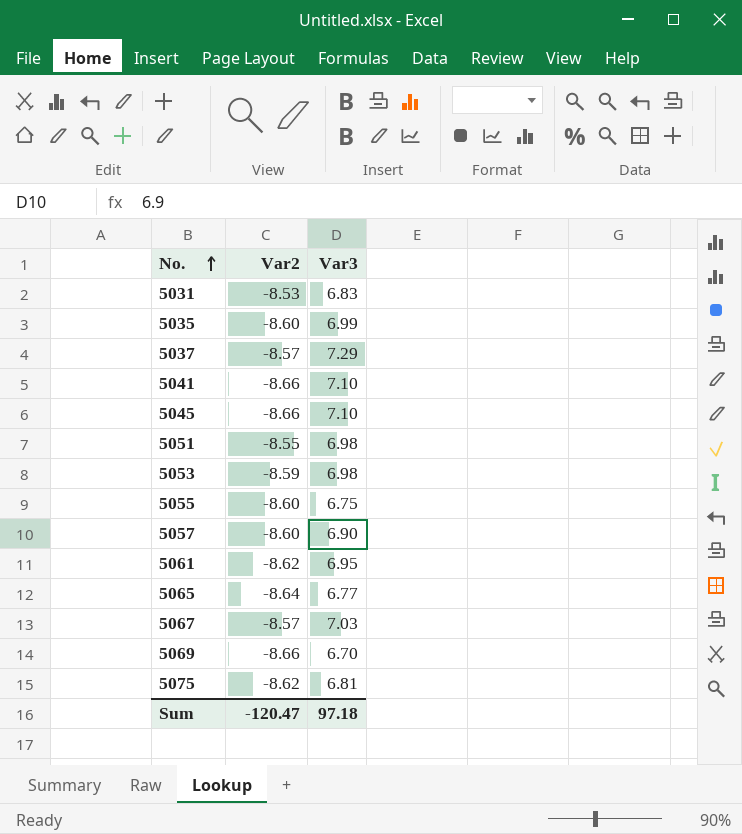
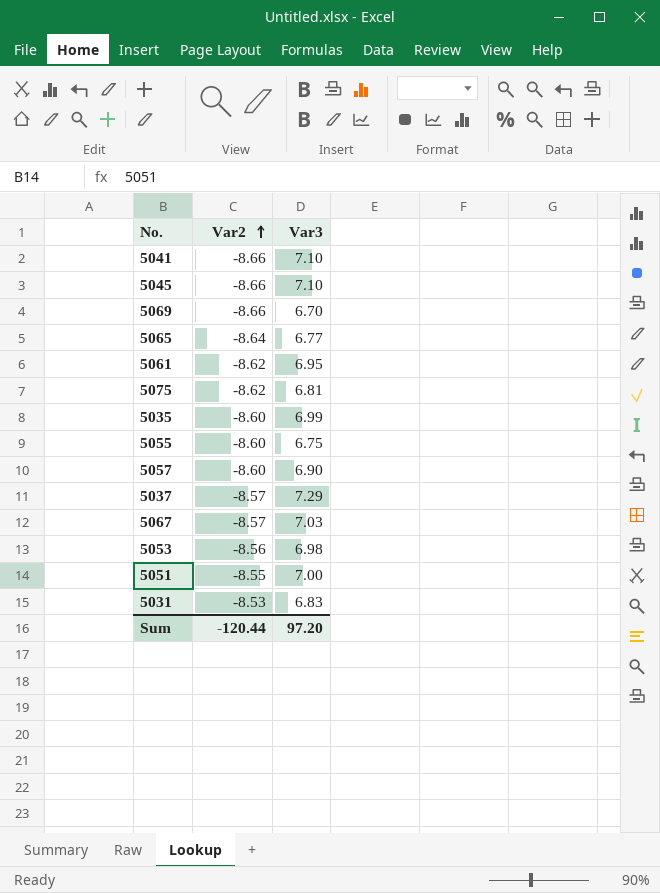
row order: No. ascending -> Var2 ascending
5053 | Var2: -8.59 -> -8.56
5051 | Var3: 6.98 -> 7.00
Sum | Var2: -120.47 -> -120.44
Sum | Var3: 97.18 -> 97.20

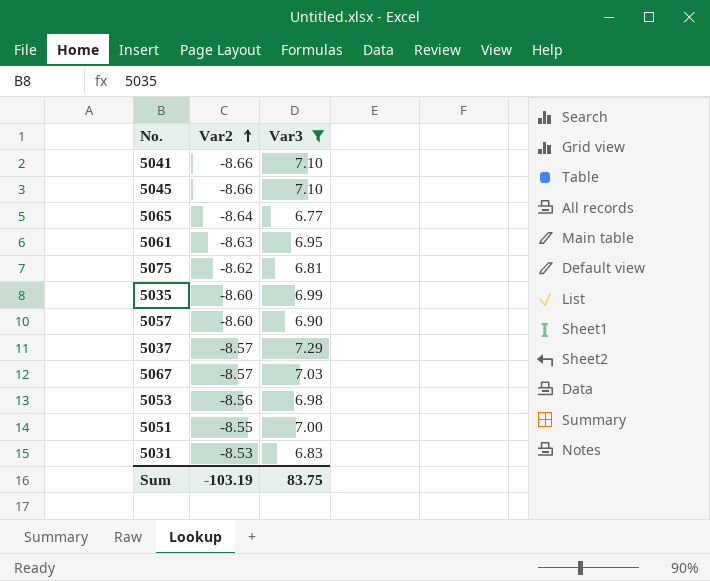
filter: none -> Var3 >= 6.77
5061 | Var2: -8.62 -> -8.63
Sum | Var2: -120.44 -> -103.19
Sum | Var3: 97.20 -> 83.75

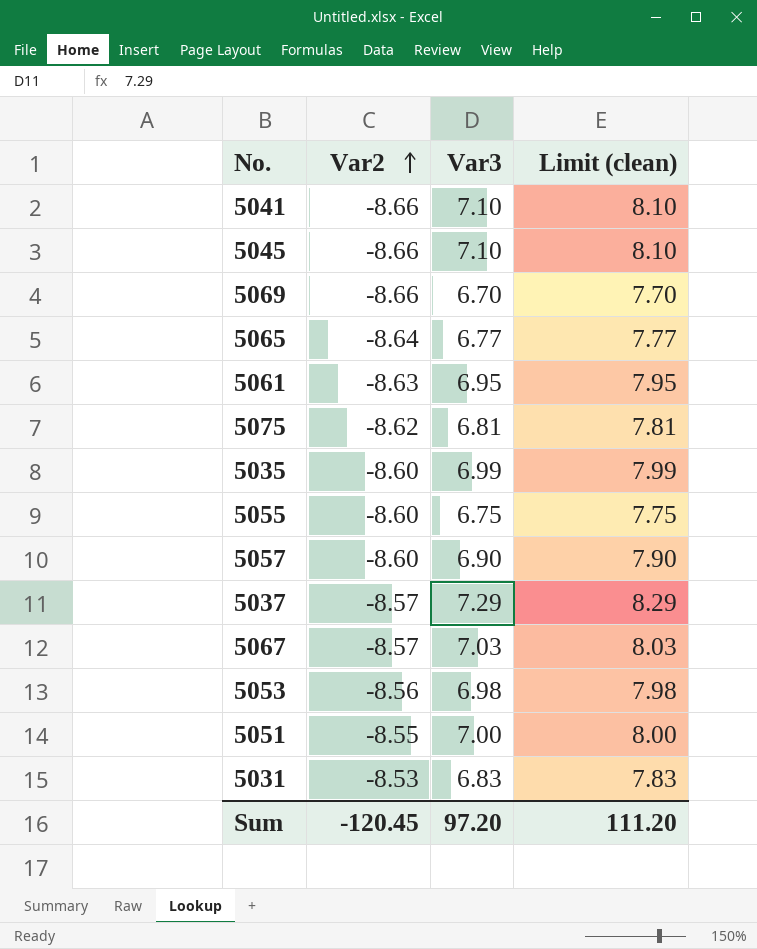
filter: Var3 >= 6.77 -> none
column Limit (clean) | formula: none -> [Var3] + 1
Sum | Var2: -103.19 -> -120.45
Sum | Var3: 83.75 -> 97.20

